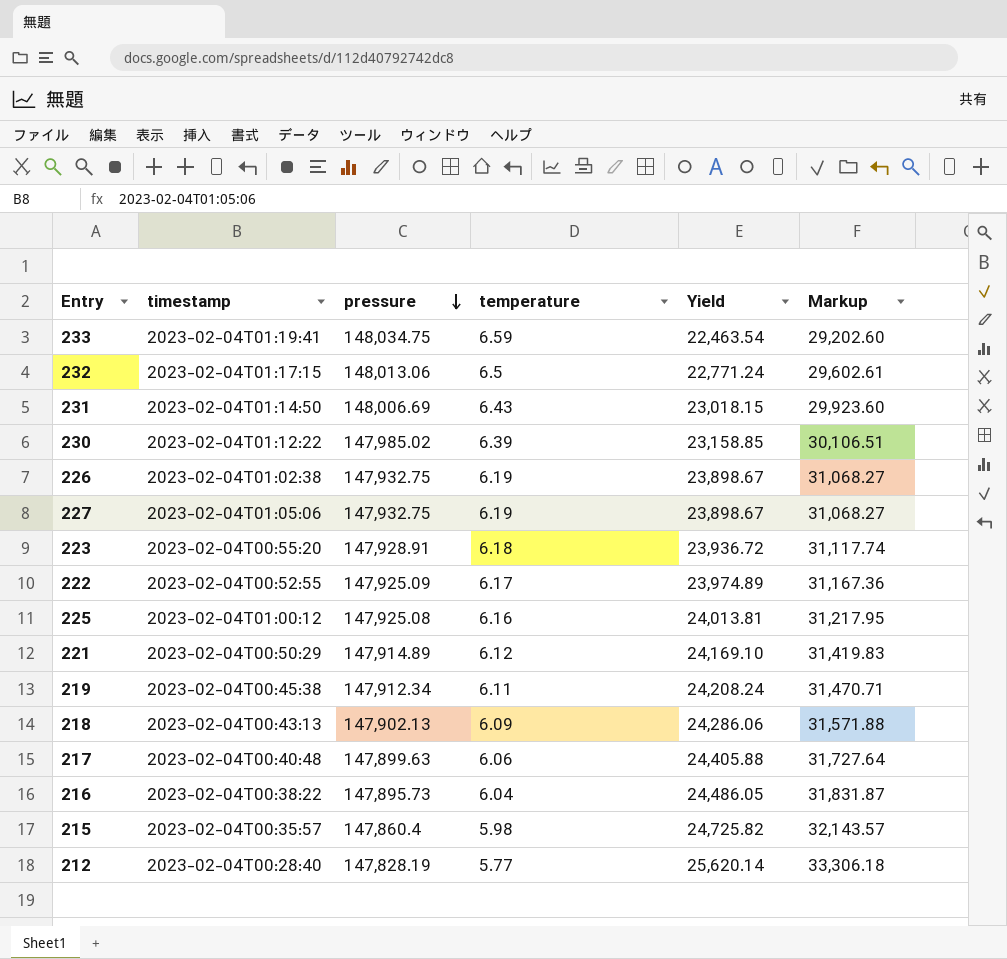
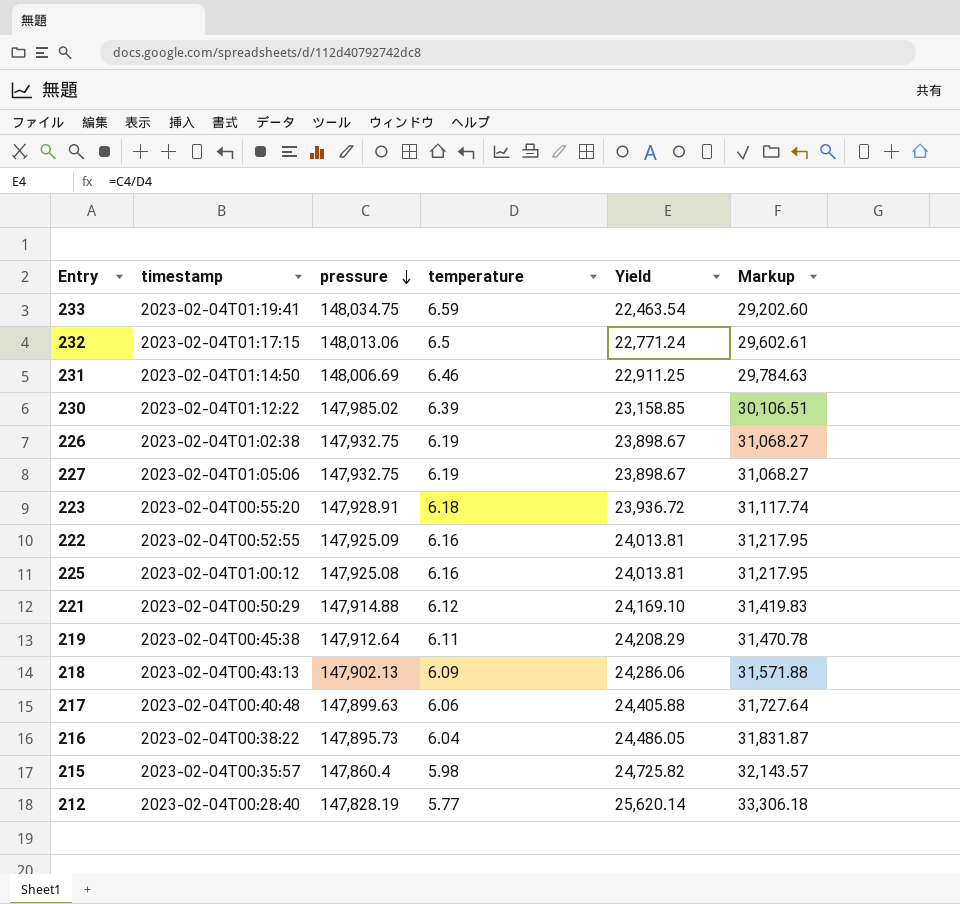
231 | temperature: 6.43 -> 6.46
231 | Yield: 23,018.15 -> 22,911.25
231 | Markup: 29,923.60 -> 29,784.63
222 | temperature: 6.17 -> 6.16
222 | Yield: 23,974.89 -> 24,013.81
222 | Markup: 31,167.36 -> 31,217.95
221 | pressure: 147,914.89 -> 147,914.88
219 | pressure: 147,912.34 -> 147,912.64
219 | Yield: 24,208.24 -> 24,208.29
219 | Markup: 31,470.71 -> 31,470.78

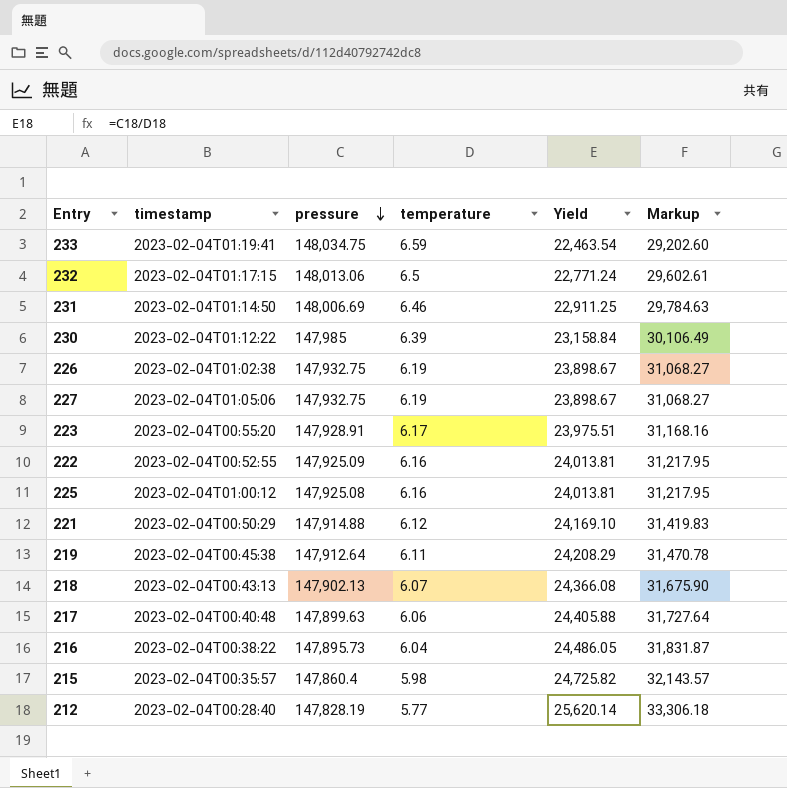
230 | pressure: 147,985.02 -> 147,985
230 | Yield: 23,158.85 -> 23,158.84
230 | Markup: 30,106.51 -> 30,106.49
223 | temperature: 6.18 -> 6.17
223 | Yield: 23,936.72 -> 23,975.51
223 | Markup: 31,117.74 -> 31,168.16
218 | temperature: 6.09 -> 6.07
218 | Yield: 24,286.06 -> 24,366.08
218 | Markup: 31,571.88 -> 31,675.90

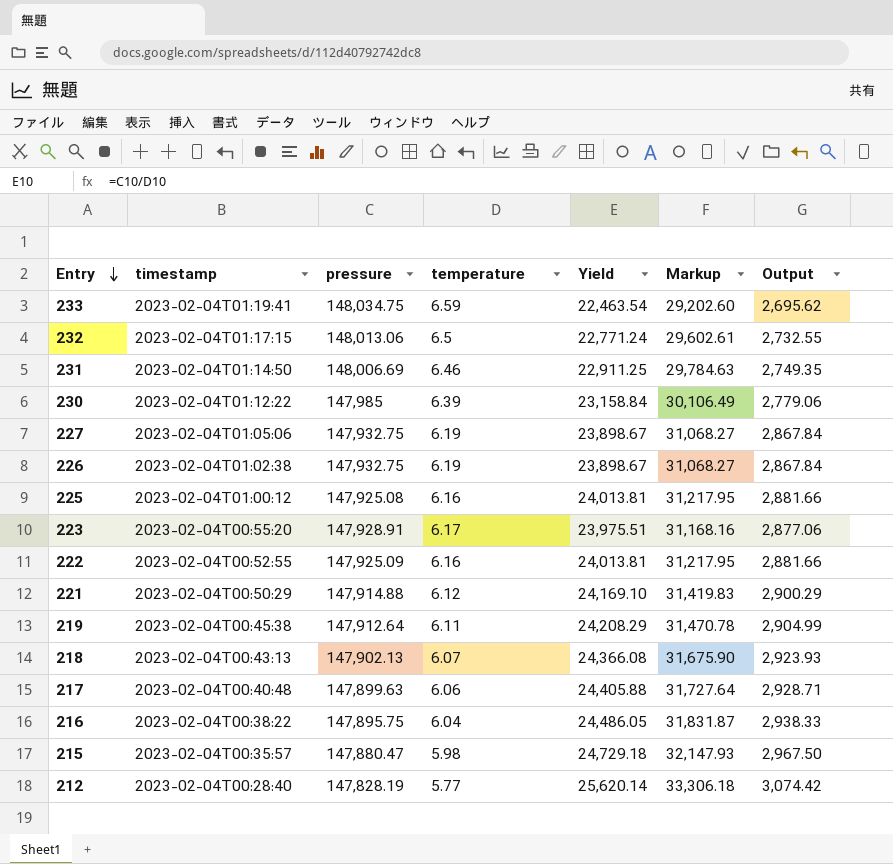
row order: pressure descending -> Entry descending
column Output | formula: none -> [Yield] * 0.12
216 | pressure: 147,895.73 -> 147,895.75
215 | pressure: 147,860.4 -> 147,880.47
215 | Yield: 24,725.82 -> 24,729.18
215 | Markup: 32,143.57 -> 32,147.93

